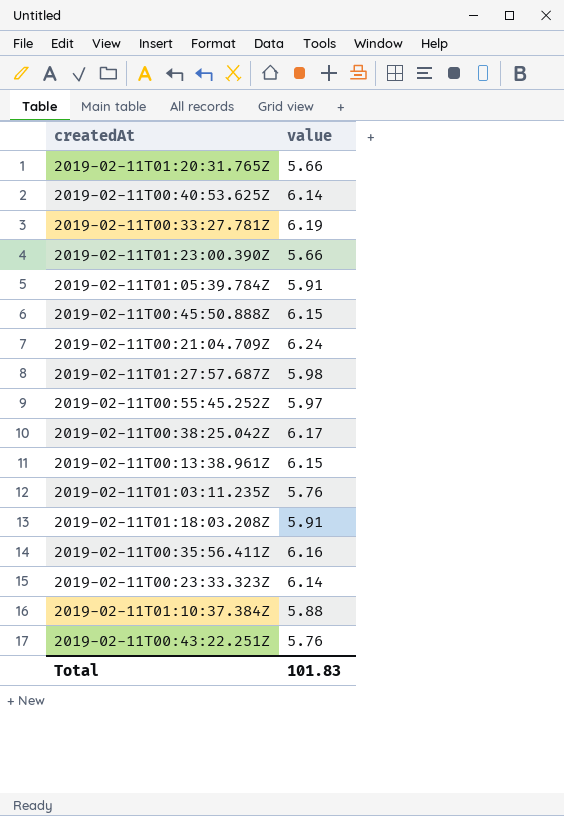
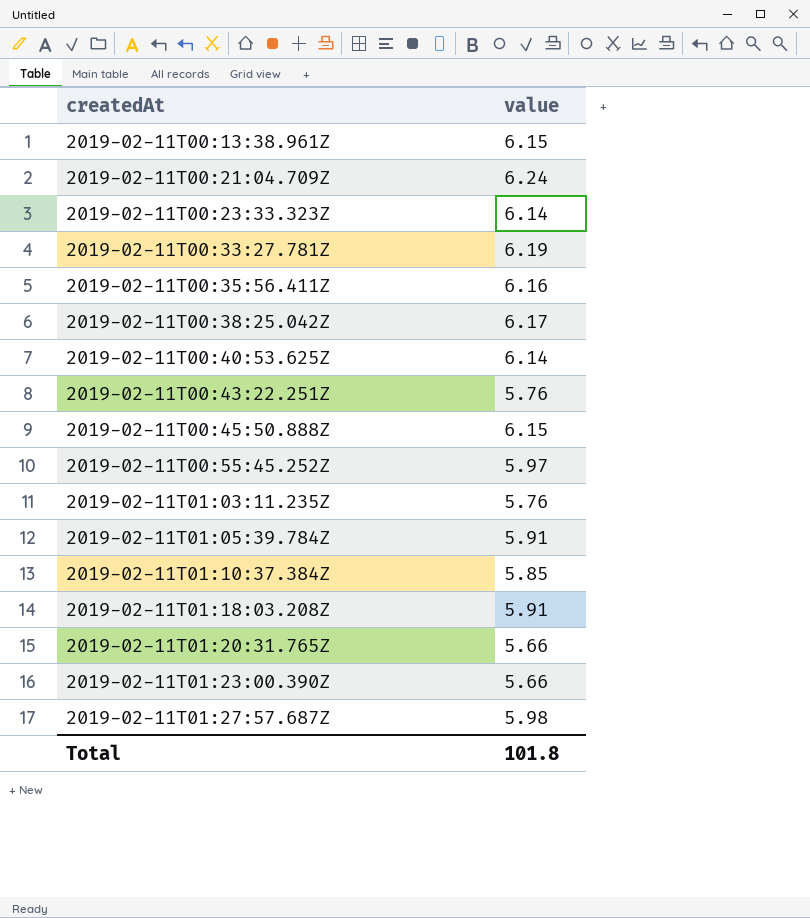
row order: none -> createdAt ascending
2019-02-11T01:10:37.384Z | value: 5.88 -> 5.85
Total | value: 101.83 -> 101.8

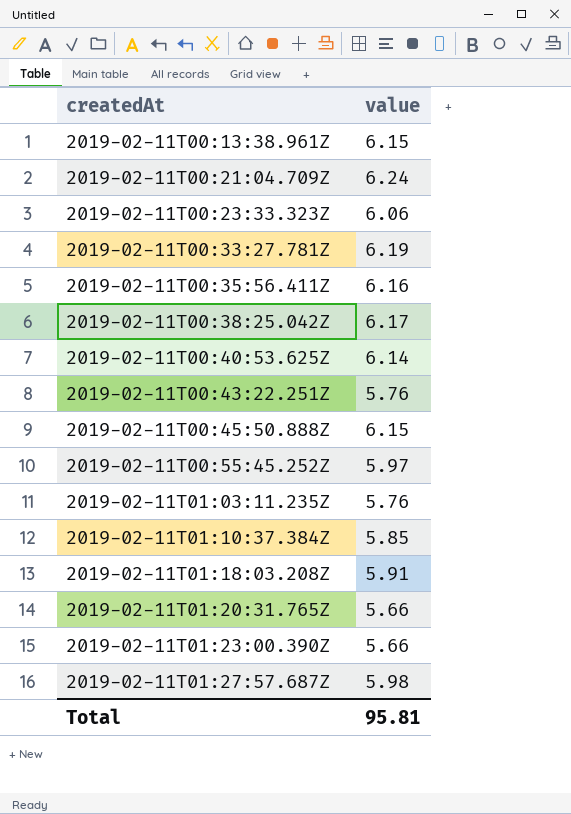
row 2019-02-11T01:05:39.784Z: 5.91 -> none
2019-02-11T00:23:33.323Z | value: 6.14 -> 6.06
Total | value: 101.8 -> 95.81

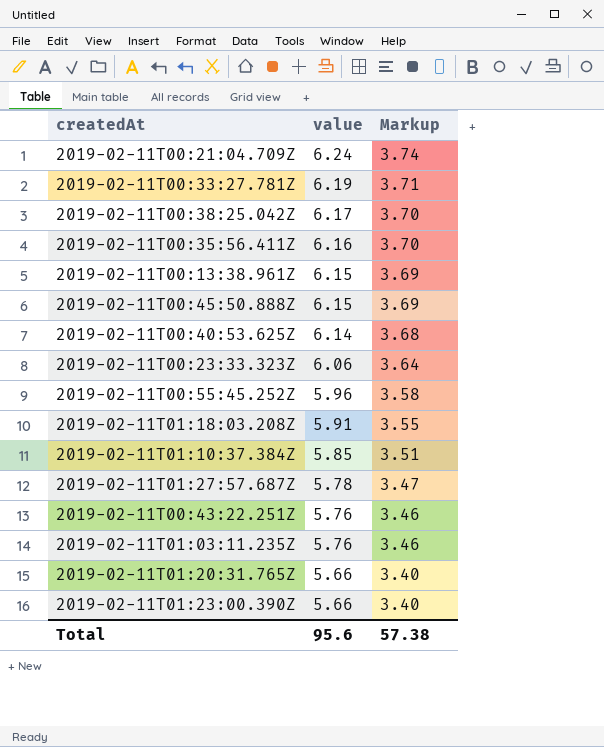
row order: createdAt ascending -> value descending
column Markup | formula: none -> [value] * 0.6
2019-02-11T00:55:45.252Z | value: 5.97 -> 5.96
2019-02-11T01:27:57.687Z | value: 5.98 -> 5.78
Total | value: 95.81 -> 95.6

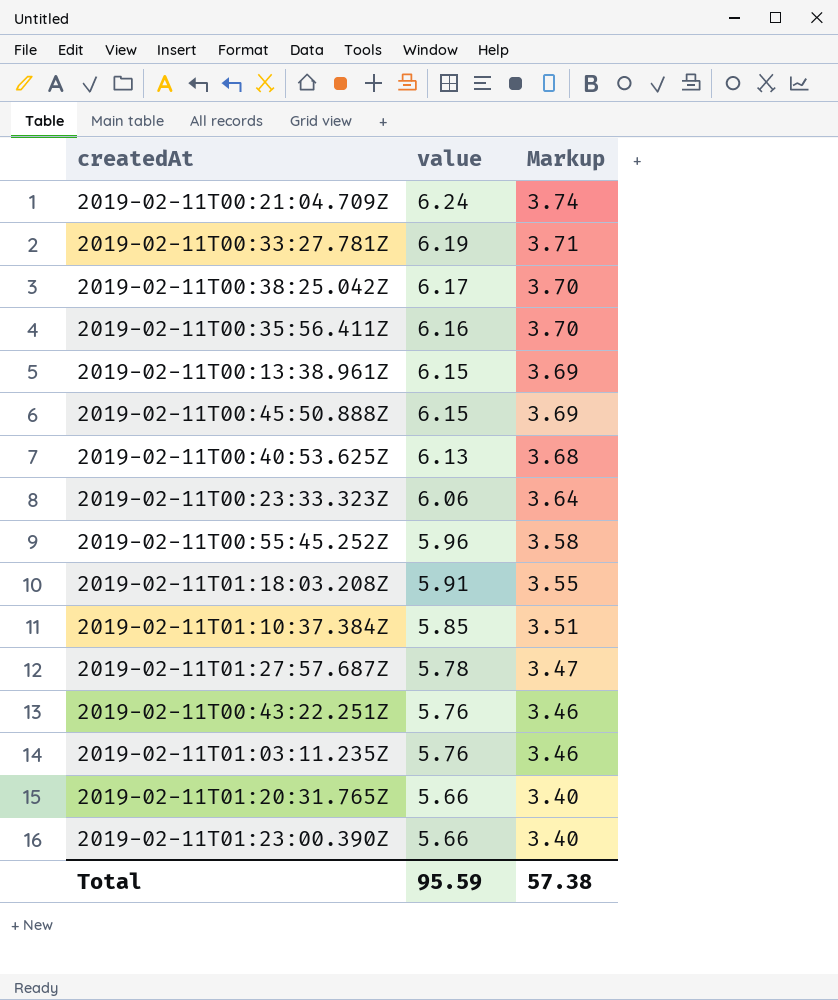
2019-02-11T00:40:53.625Z | value: 6.14 -> 6.13
Total | value: 95.6 -> 95.59

